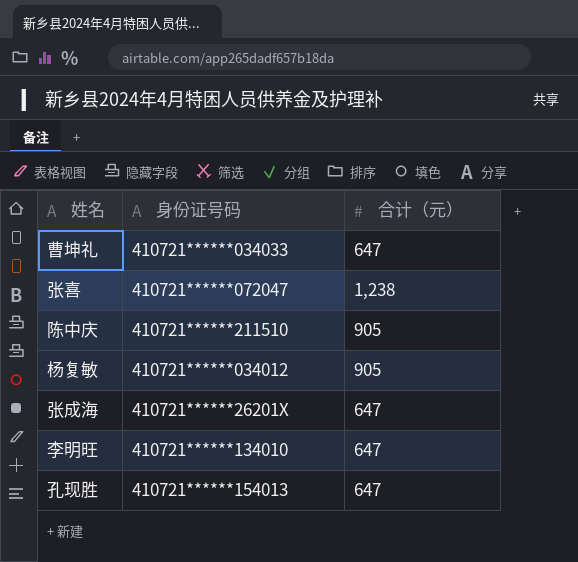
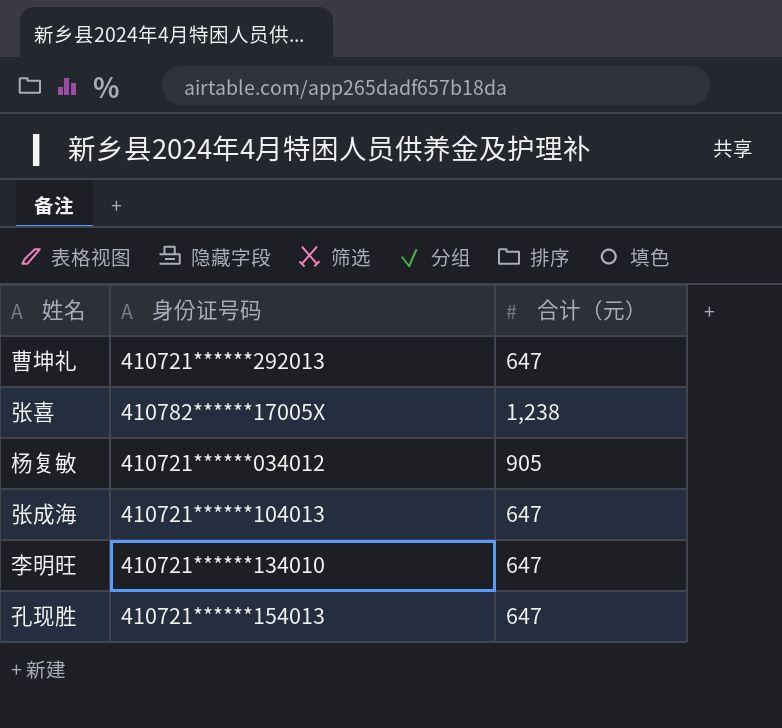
row 陈中庆: 410721******211510 | 905 -> none
曹坤礼 | 身份证号码: 410721******034033 -> 410721******292013
张喜 | 身份证号码: 410721******072047 -> 410782******17005X
张成海 | 身份证号码: 410721******26201X -> 410721******104013

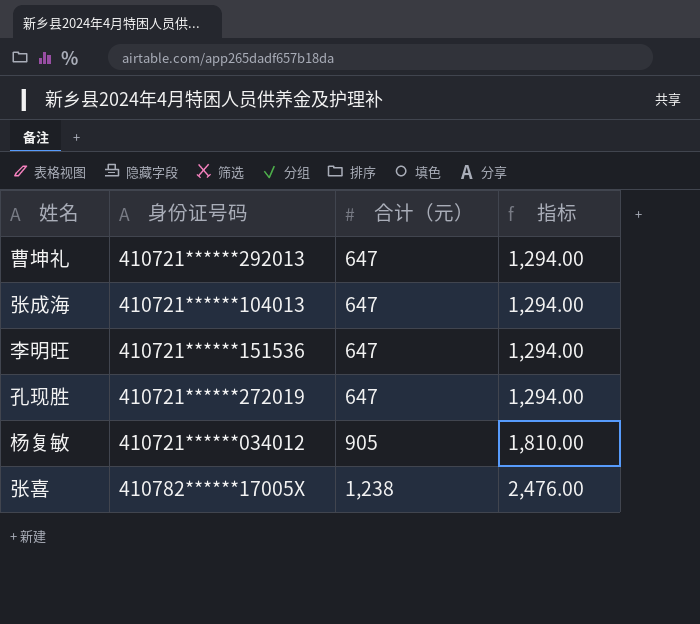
row order: none -> 合计（元） ascending
column 指标 | formula: none -> [合计（元）] * 2
李明旺 | 身份证号码: 410721******134010 -> 410721******151536
孔现胜 | 身份证号码: 410721******154013 -> 410721******272019

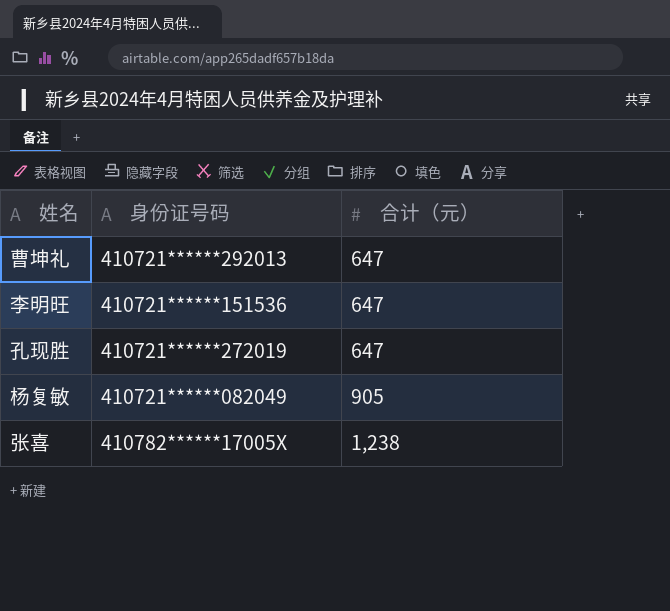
column 指标 | formula: [合计（元）] * 2 -> none
row 张成海: 410721******104013 | 647 | 1,294.00 -> none
杨复敏 | 身份证号码: 410721******034012 -> 410721******082049

